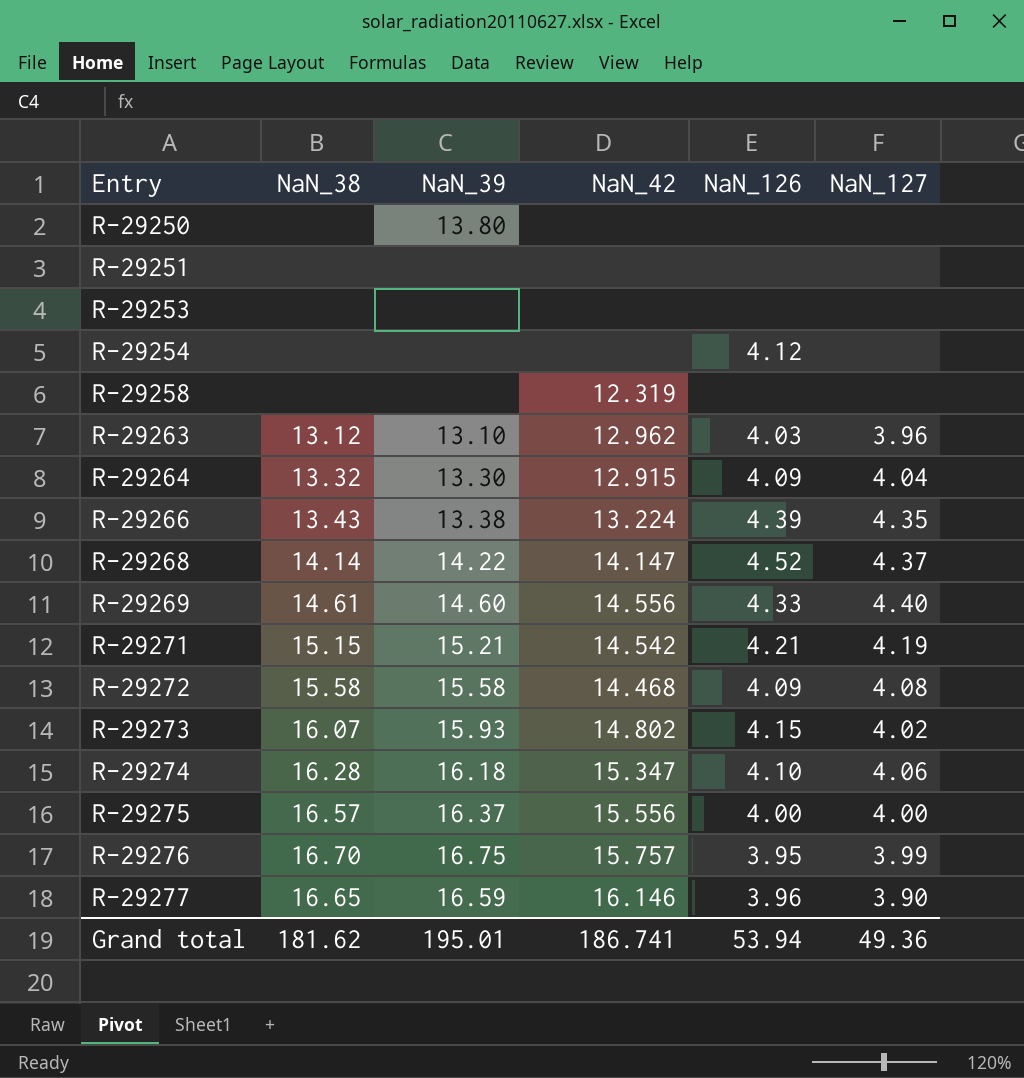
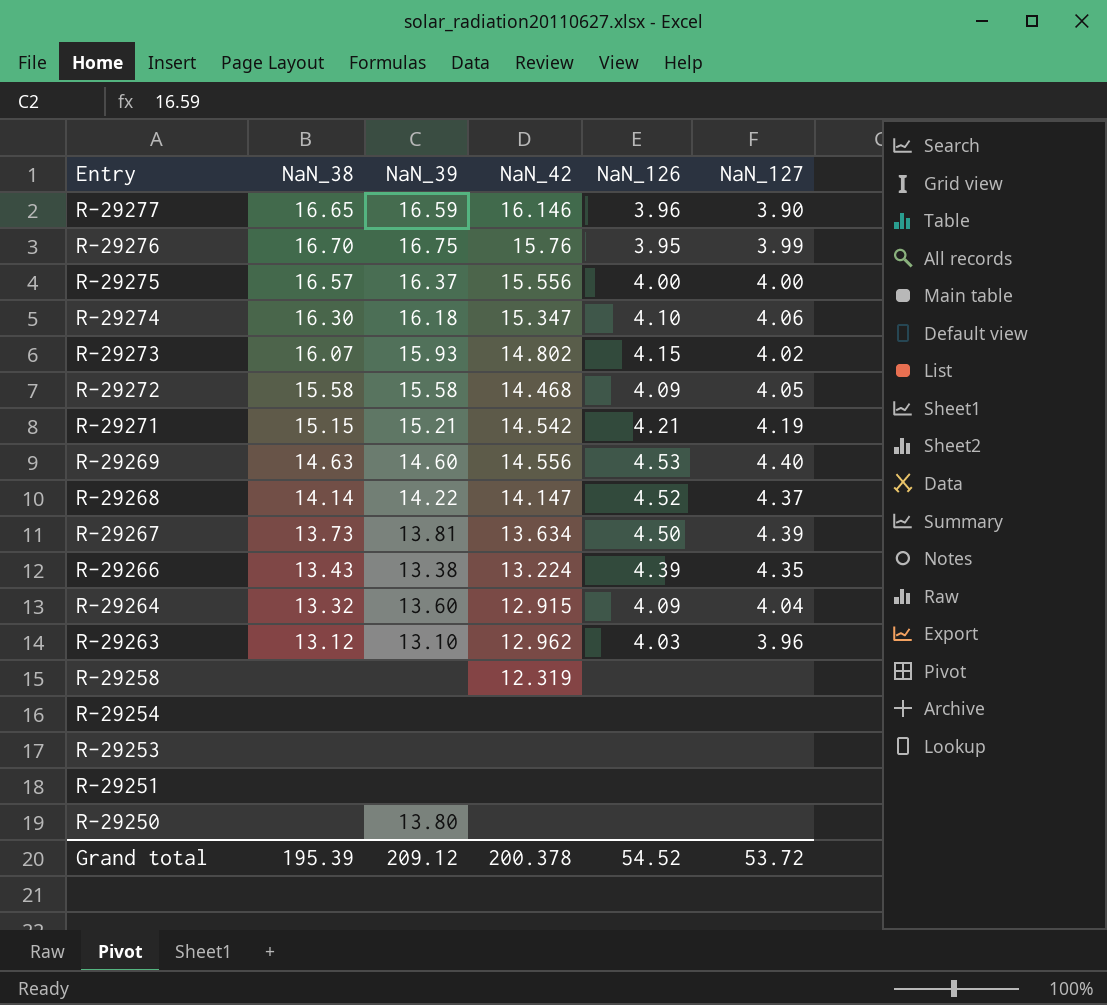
row order: Entry ascending -> Entry descending
R-29276 | NaN_42: 15.757 -> 15.76
R-29274 | NaN_38: 16.28 -> 16.30
R-29272 | NaN_127: 4.08 -> 4.05
R-29269 | NaN_38: 14.61 -> 14.63
R-29269 | NaN_126: 4.33 -> 4.53
row R-29267: none -> 13.73 | 13.81 | 13.634 | 4.50 | 4.39
R-29264 | NaN_39: 13.30 -> 13.60
R-29254 | NaN_126: 4.12 -> none
Grand total | NaN_38: 181.62 -> 195.39
Grand total | NaN_39: 195.01 -> 209.12
Grand total | NaN_42: 186.741 -> 200.378
Grand total | NaN_126: 53.94 -> 54.52
Grand total | NaN_127: 49.36 -> 53.72

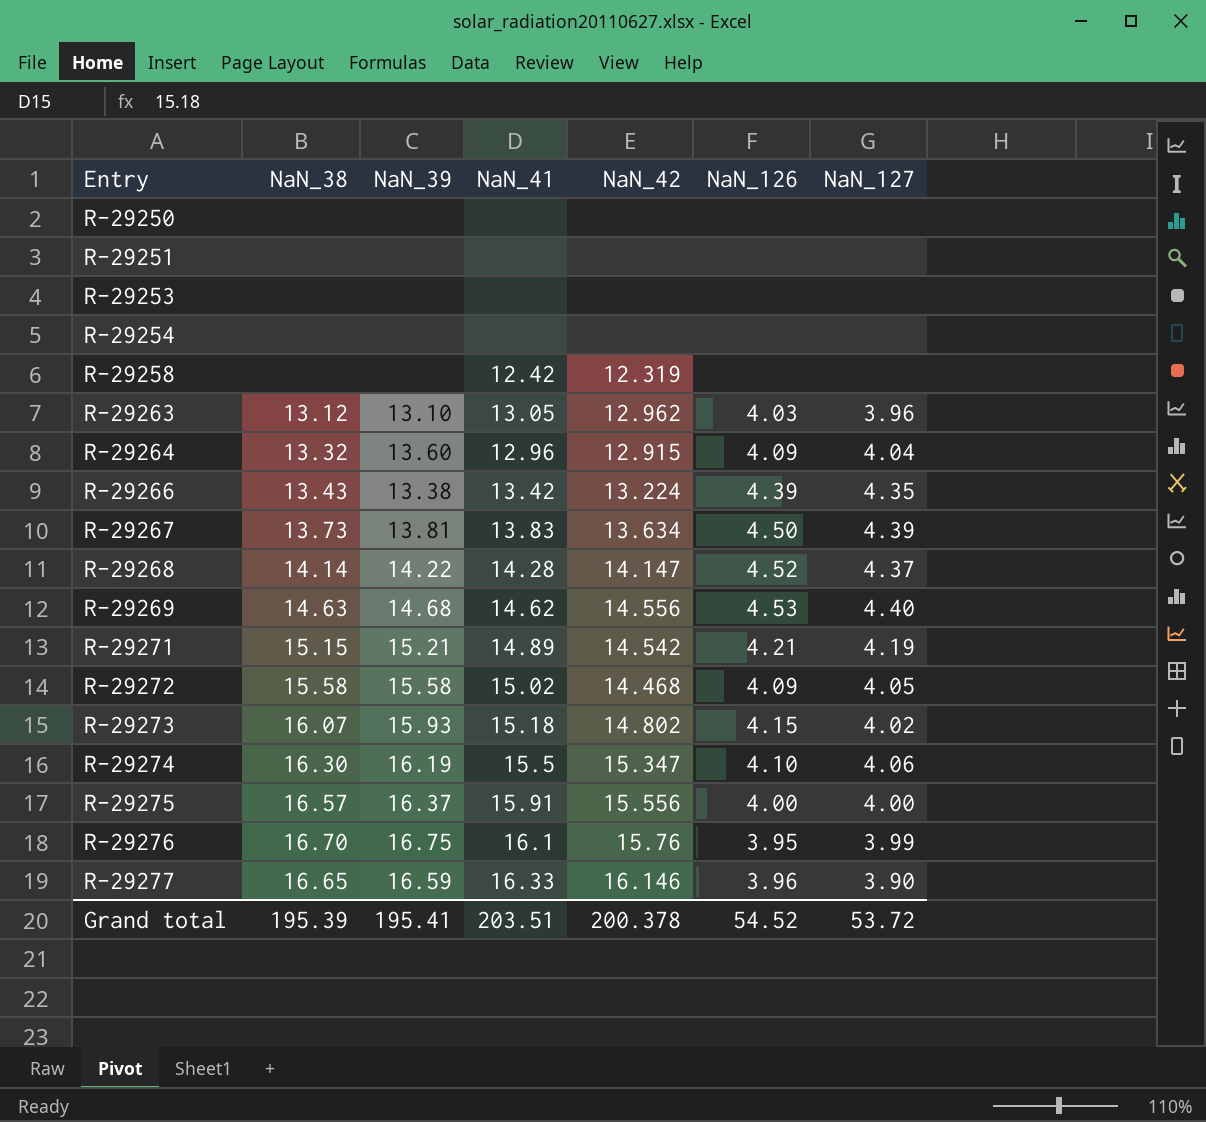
row order: Entry descending -> Entry ascending
column NaN_41 | position: none -> 4
R-29250 | NaN_39: 13.80 -> none
R-29269 | NaN_39: 14.60 -> 14.68
R-29274 | NaN_39: 16.18 -> 16.19
Grand total | NaN_39: 209.12 -> 195.41

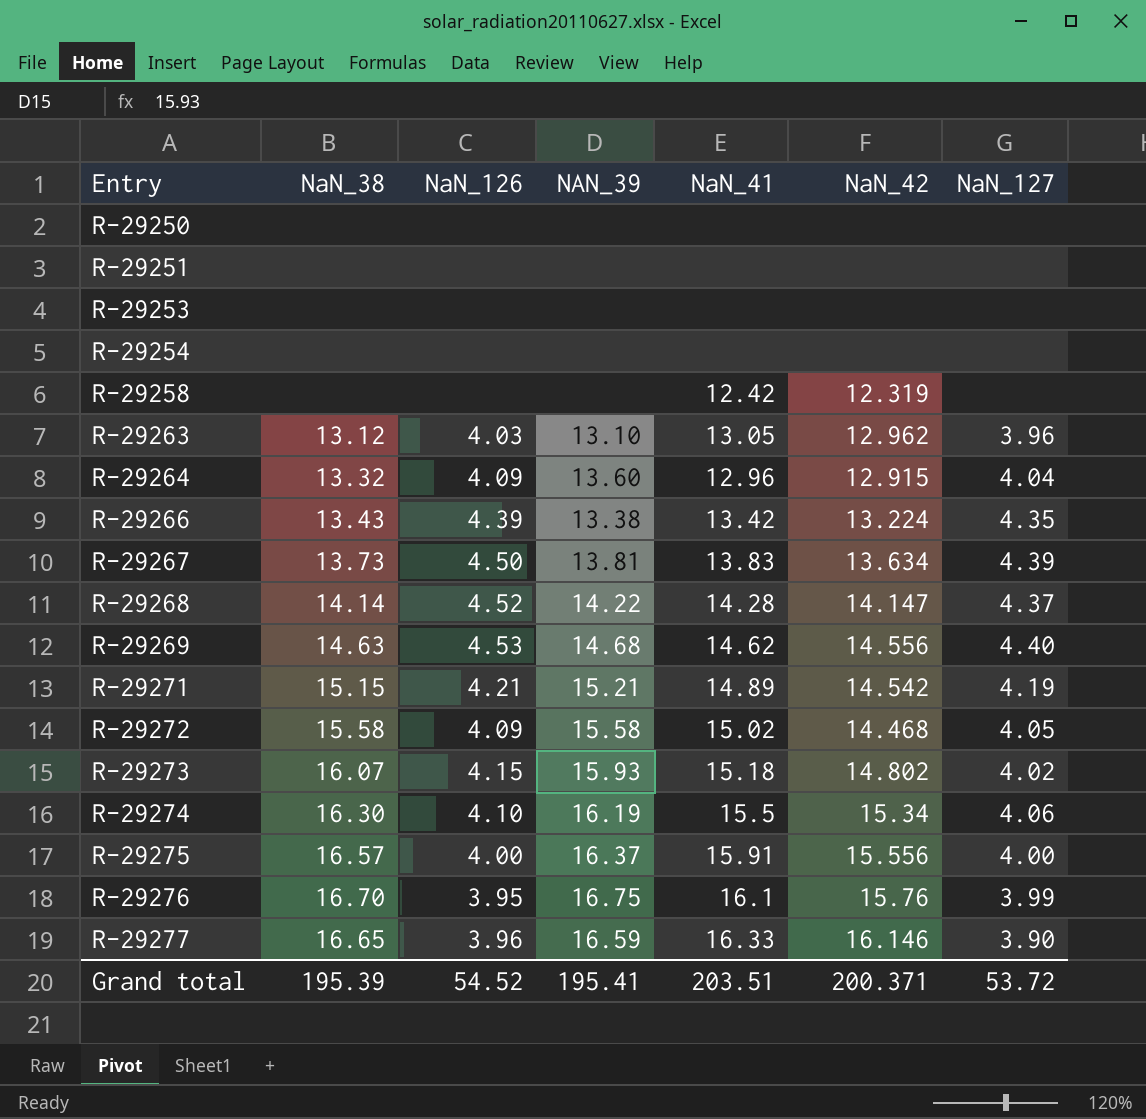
column NaN_126 | position: 6 -> 3
column name: NaN_39 -> NAN_39
R-29274 | NaN_42: 15.347 -> 15.34
Grand total | NaN_42: 200.378 -> 200.371

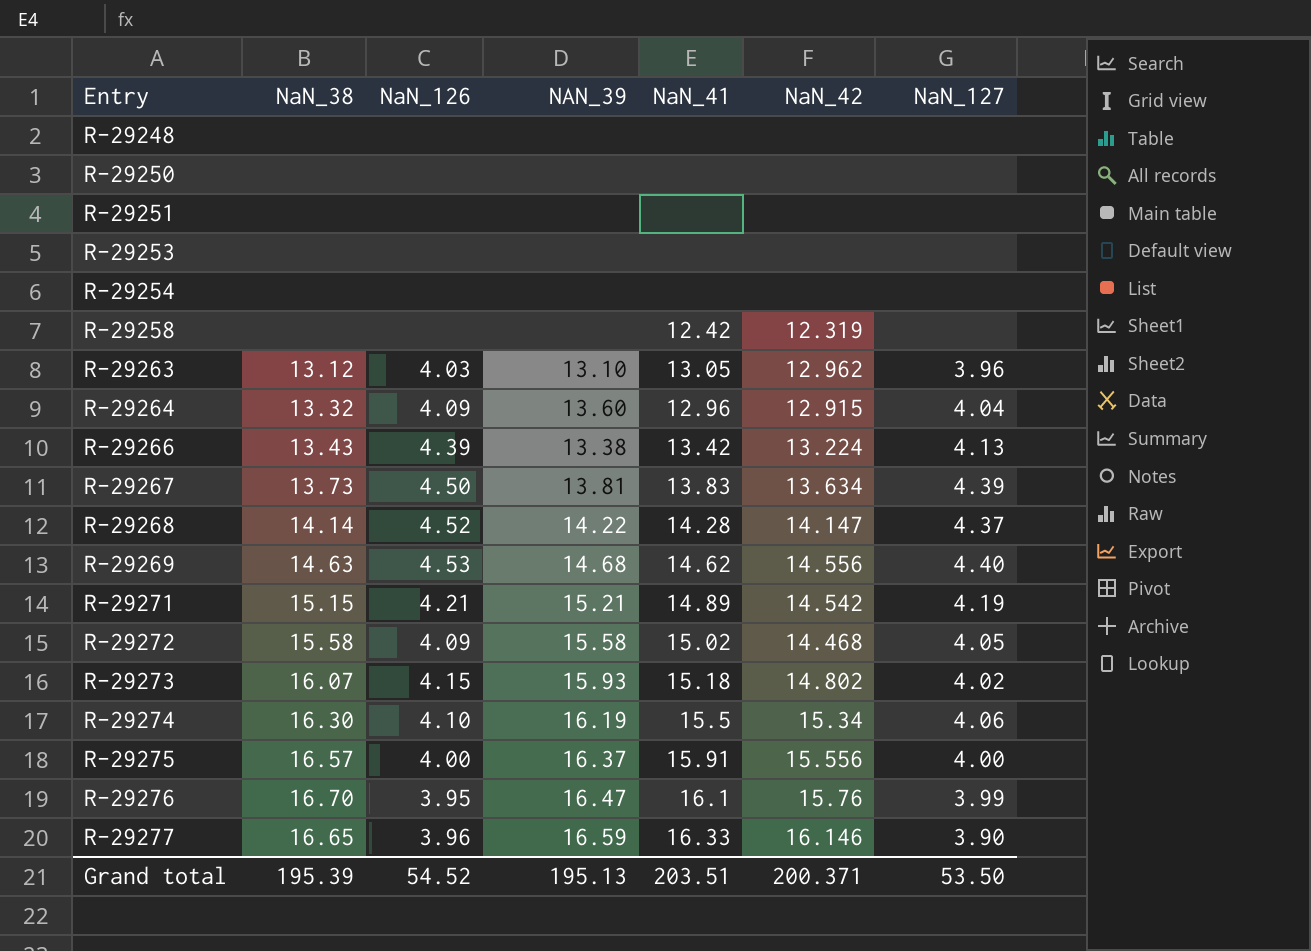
row R-29248: none -> none | none | none | none | none | none
R-29266 | NaN_127: 4.35 -> 4.13
R-29276 | NAN_39: 16.75 -> 16.47
Grand total | NAN_39: 195.41 -> 195.13
Grand total | NaN_127: 53.72 -> 53.50

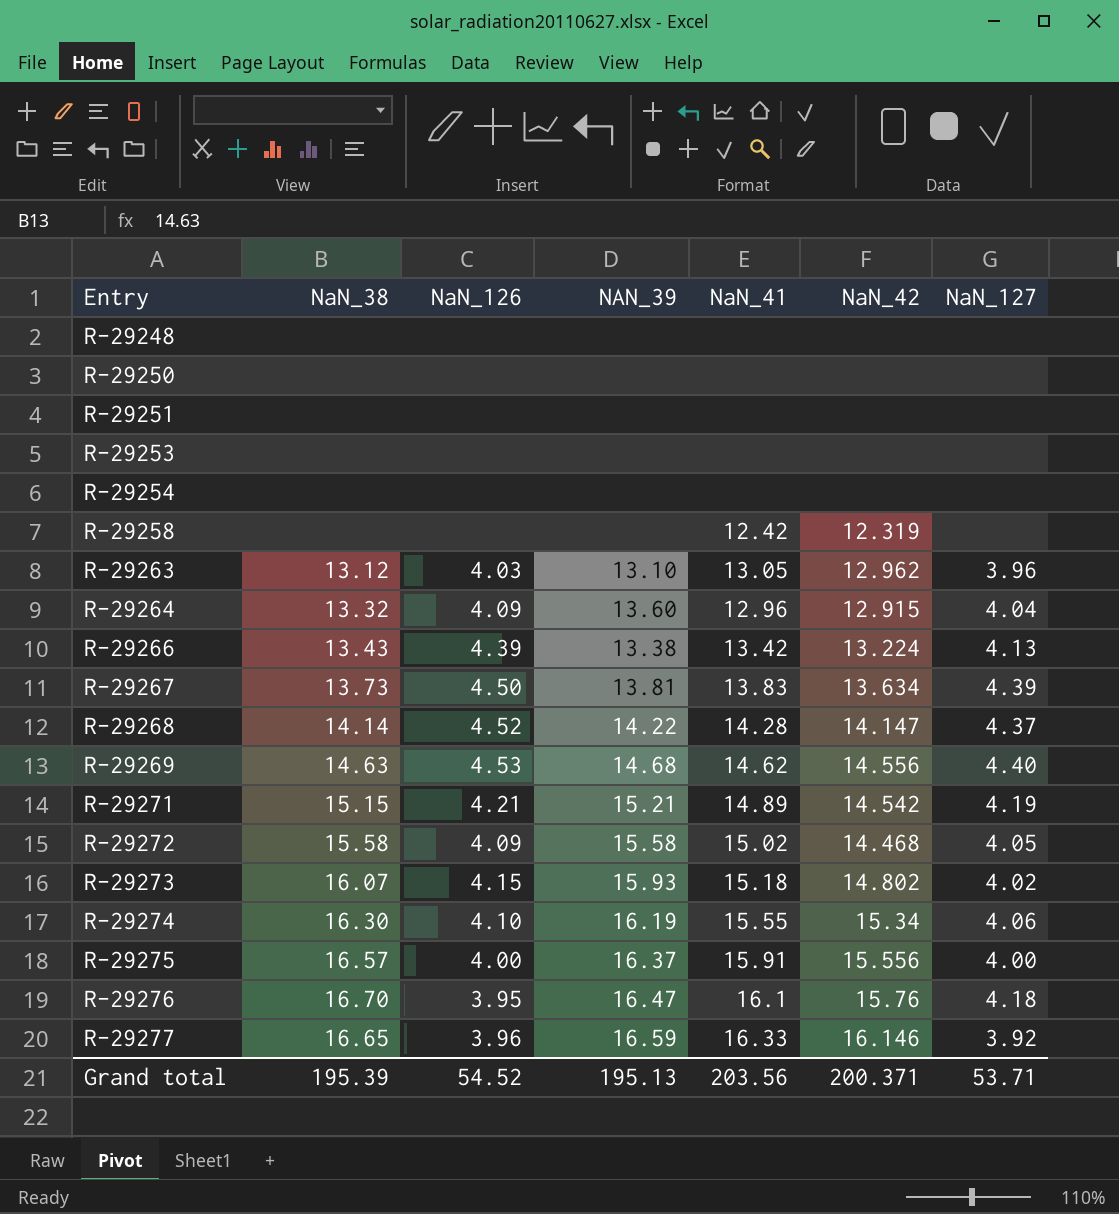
R-29274 | NaN_41: 15.5 -> 15.55
R-29276 | NaN_127: 3.99 -> 4.18
R-29277 | NaN_127: 3.90 -> 3.92
Grand total | NaN_41: 203.51 -> 203.56
Grand total | NaN_127: 53.50 -> 53.71

